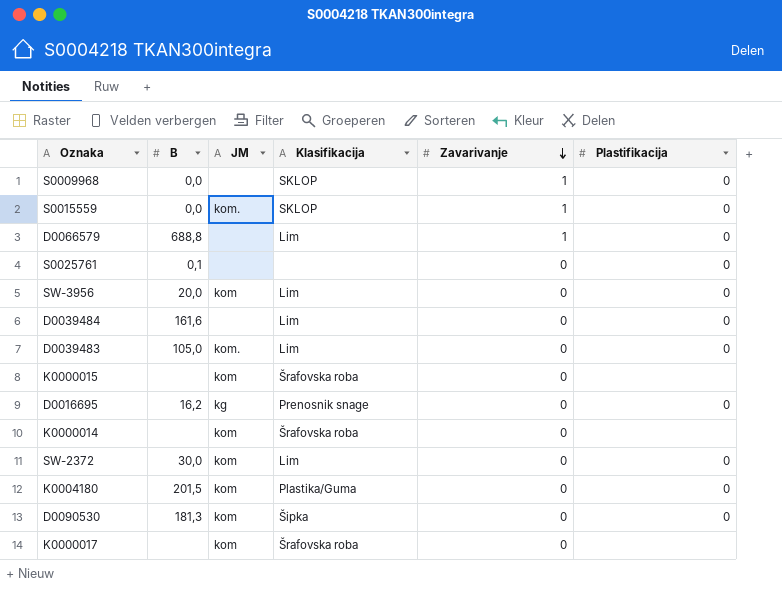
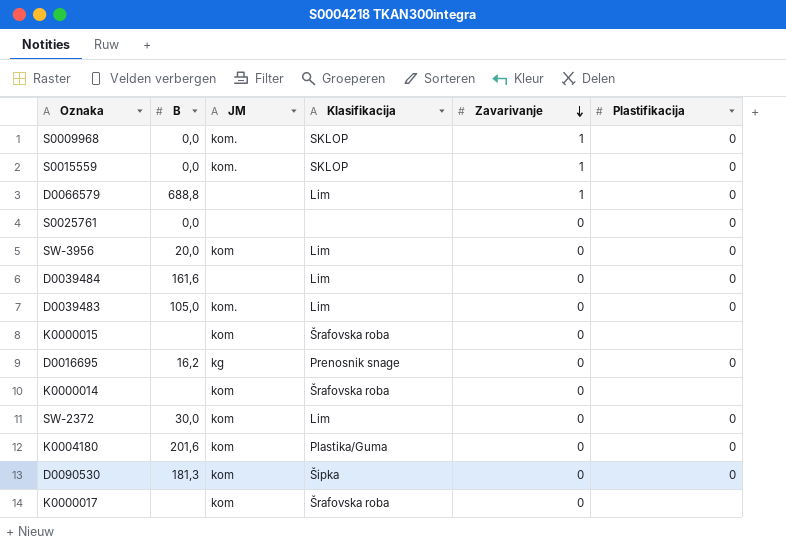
S0009968 | JM: none -> kom.
S0025761 | B: 0,1 -> 0,0
K0004180 | B: 201,5 -> 201,6

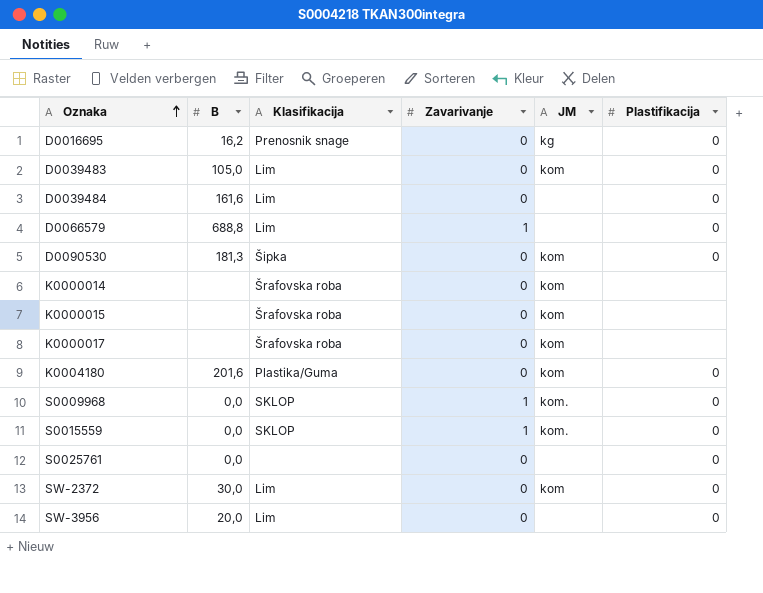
row order: Zavarivanje descending -> Oznaka ascending
column JM | position: 3 -> 5
D0039483 | JM: kom. -> kom
SW-3956 | JM: kom -> none

